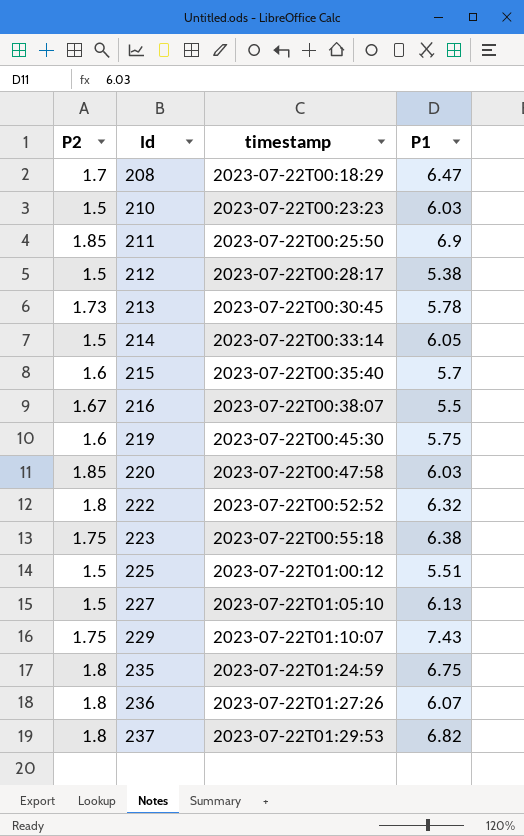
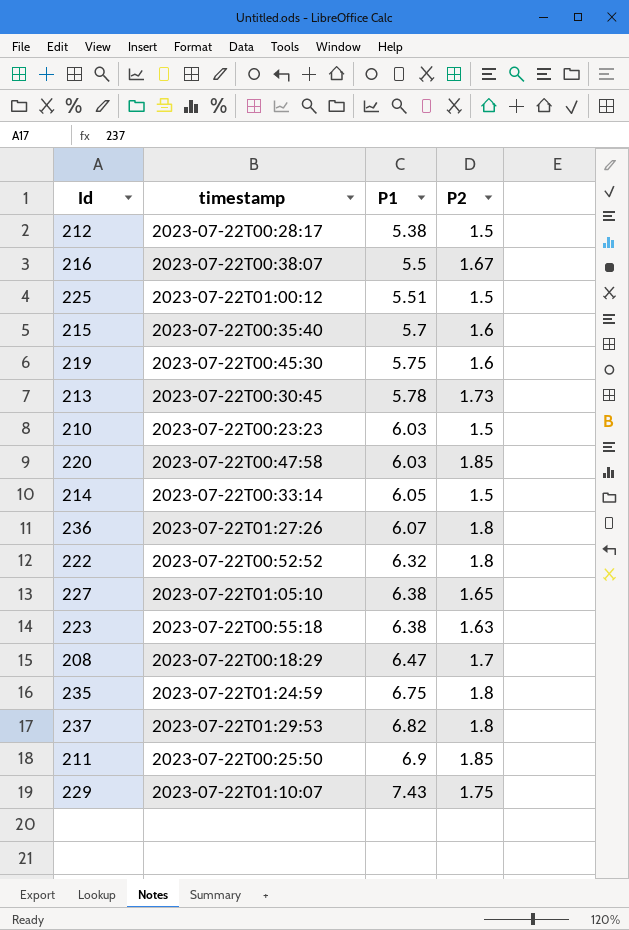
row order: Id ascending -> P1 ascending
column P2 | position: 1 -> 4
227 | P1: 6.13 -> 6.38
227 | P2: 1.5 -> 1.65
223 | P2: 1.75 -> 1.63

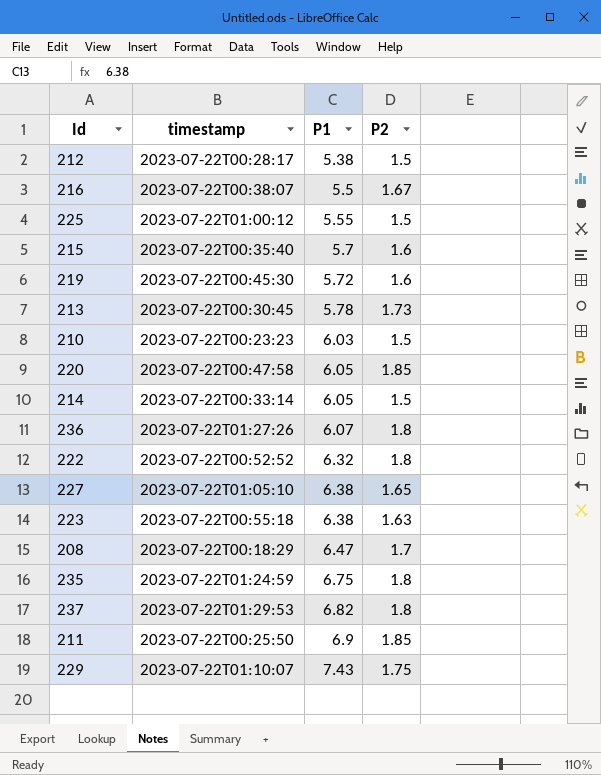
225 | P1: 5.51 -> 5.55
219 | P1: 5.75 -> 5.72
220 | P1: 6.03 -> 6.05

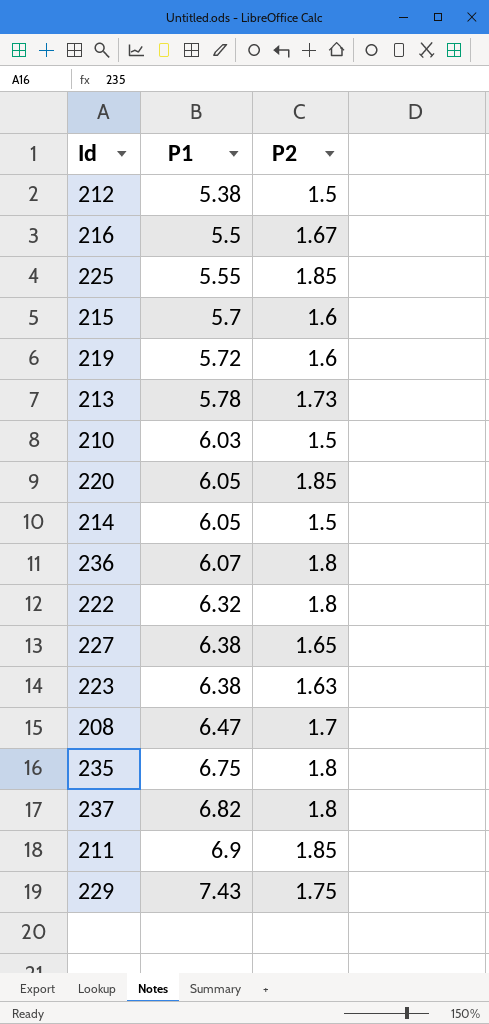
column timestamp | position: 2 -> none
225 | P2: 1.5 -> 1.85

